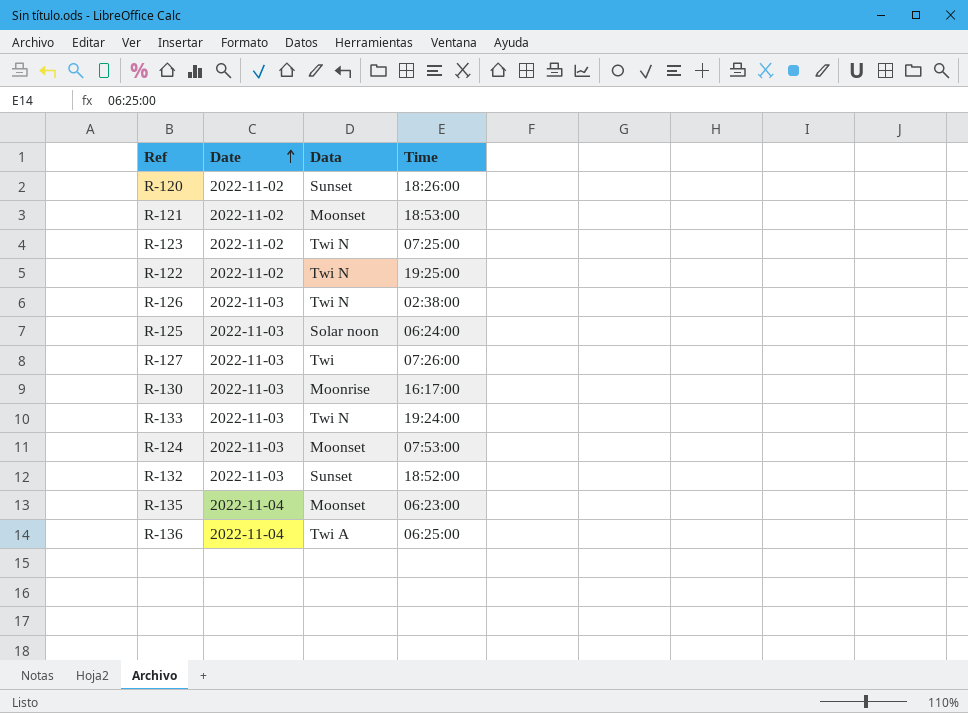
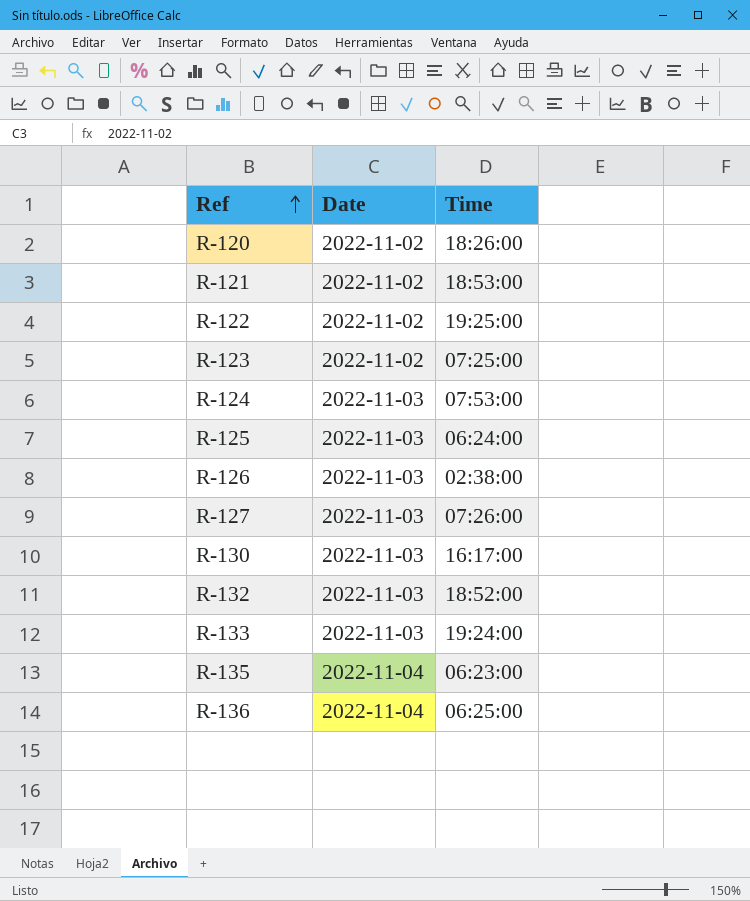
row order: Date ascending -> Ref ascending
column Data | position: 3 -> none

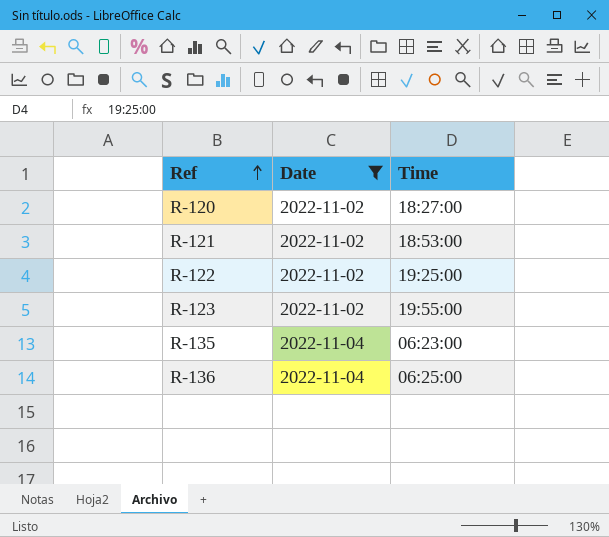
filter: none -> Date != 2022-11-03
R-120 | Time: 18:26:00 -> 18:27:00
R-123 | Time: 07:25:00 -> 19:55:00

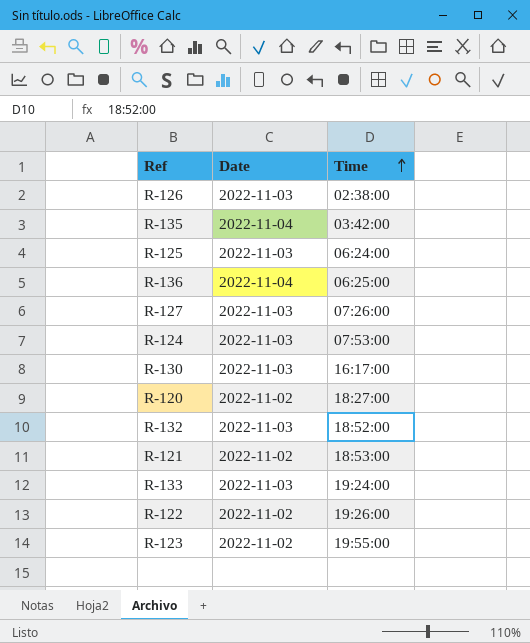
filter: Date != 2022-11-03 -> none
row order: Ref ascending -> Time ascending
R-135 | Time: 06:23:00 -> 03:42:00
R-122 | Time: 19:25:00 -> 19:26:00

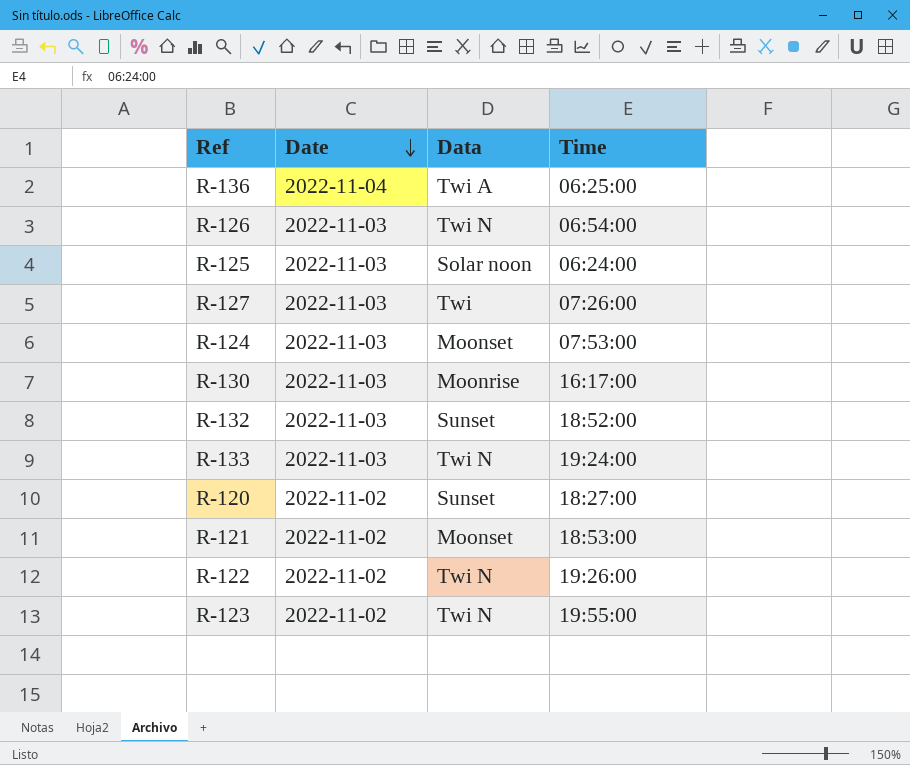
row order: Time ascending -> Date descending
column Data | position: none -> 3
row R-135: 2022-11-04 | 03:42:00 -> none
R-126 | Time: 02:38:00 -> 06:54:00

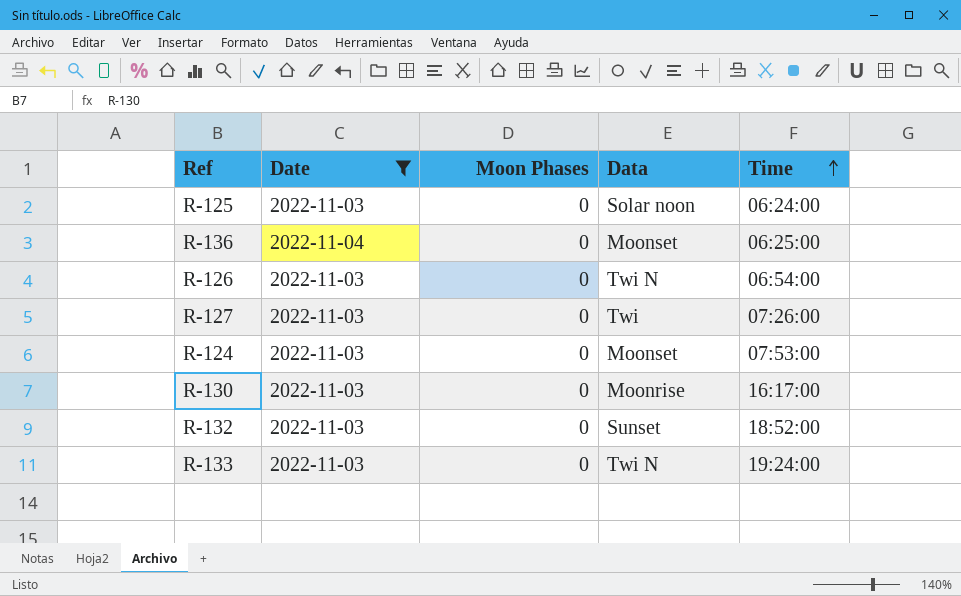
filter: none -> Date != 2022-11-02
row order: Date descending -> Time ascending
column Moon Phases | position: none -> 3
R-136 | Data: Twi A -> Moonset

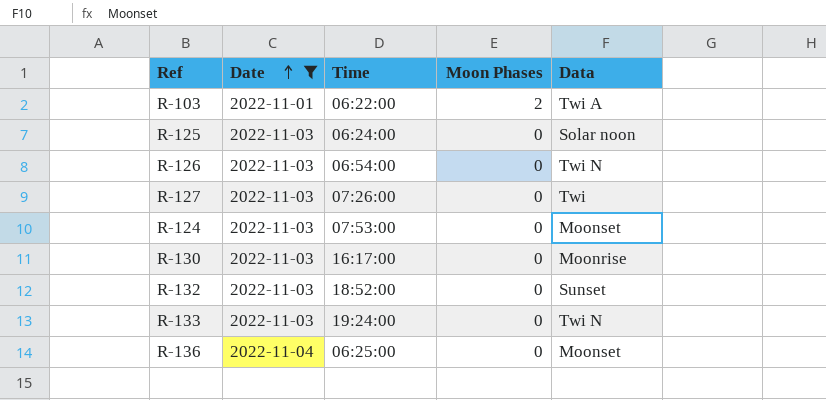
row order: Time ascending -> Date ascending
column Time | position: 5 -> 3
row R-103: none -> 2022-11-01 | 06:22:00 | 2 | Twi A

